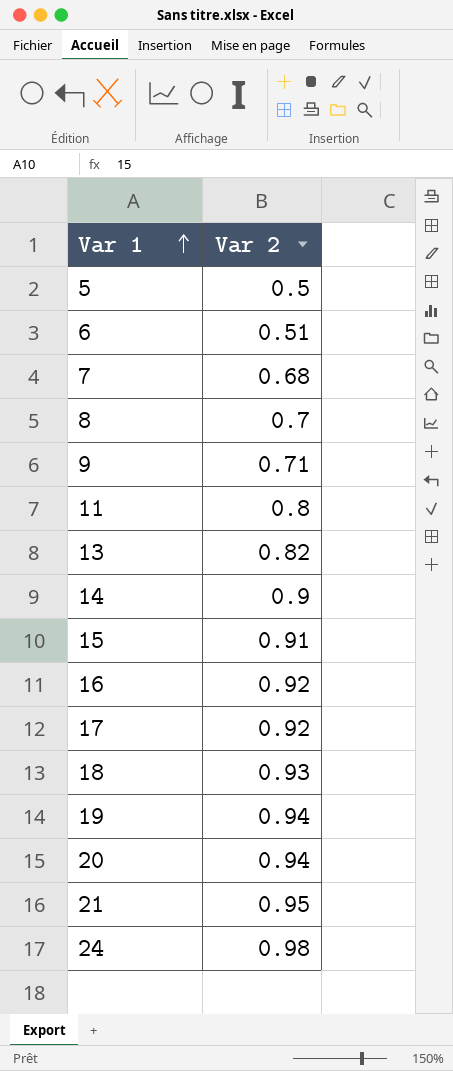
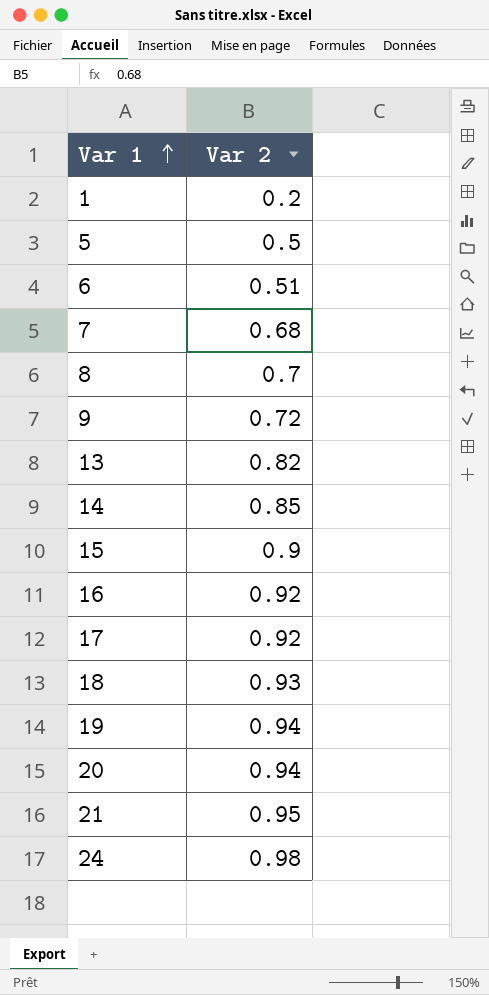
row 11: 0.8 -> none
row 1: none -> 0.2
9 | Var 2: 0.71 -> 0.72
14 | Var 2: 0.9 -> 0.85
15 | Var 2: 0.91 -> 0.9

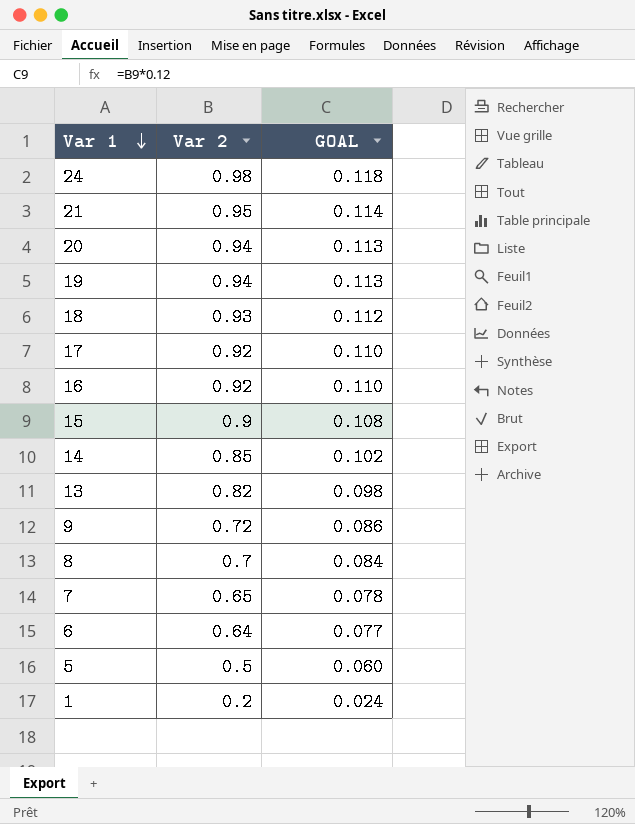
row order: Var 1 ascending -> Var 1 descending
column GOAL | formula: none -> [Var 2] * 0.12
7 | Var 2: 0.68 -> 0.65
6 | Var 2: 0.51 -> 0.64

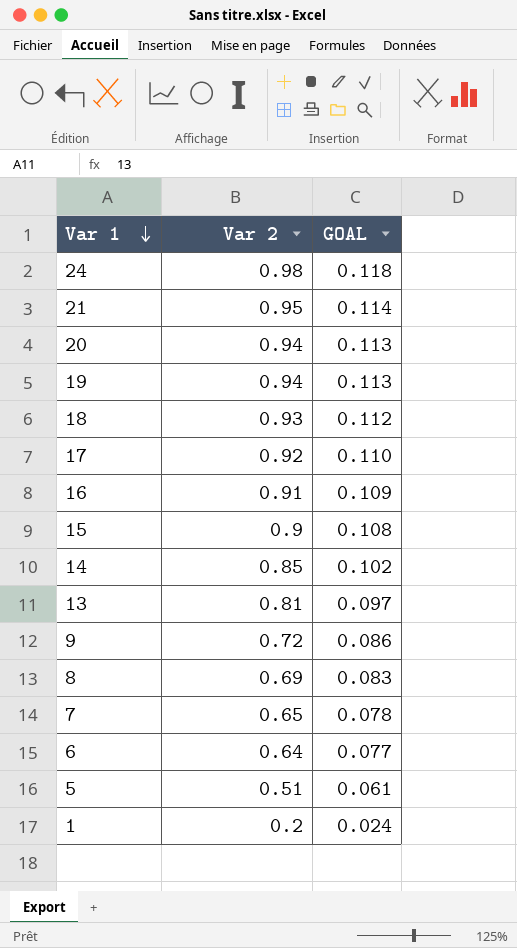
16 | Var 2: 0.92 -> 0.91
16 | GOAL: 0.110 -> 0.109
13 | Var 2: 0.82 -> 0.81
13 | GOAL: 0.098 -> 0.097
8 | Var 2: 0.7 -> 0.69
8 | GOAL: 0.084 -> 0.083
5 | Var 2: 0.5 -> 0.51
5 | GOAL: 0.060 -> 0.061

